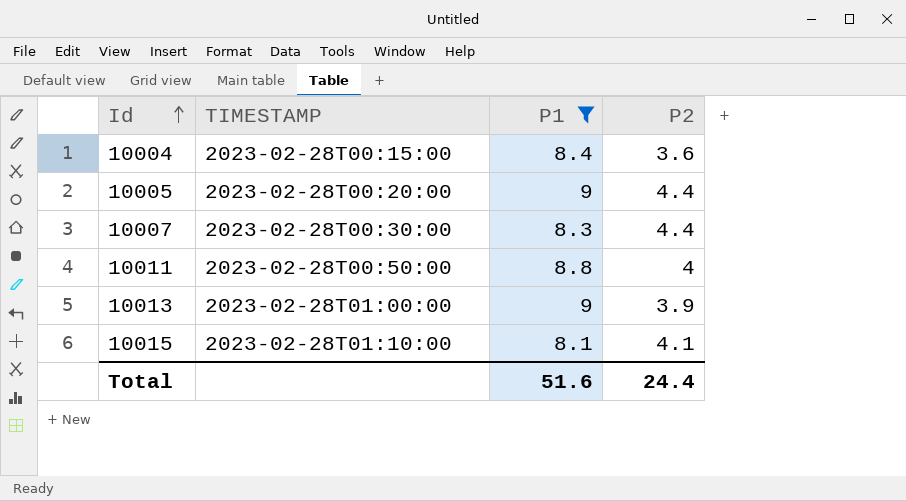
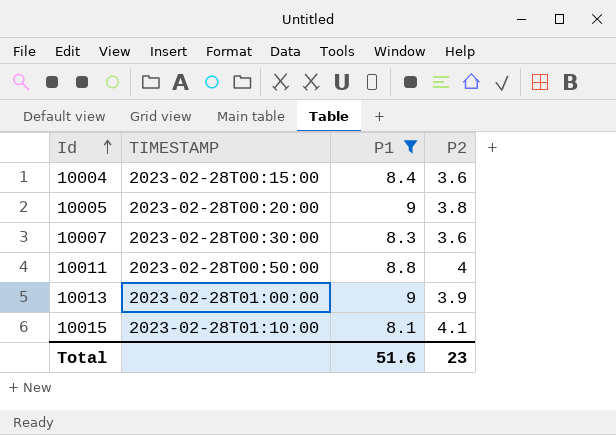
10005 | P2: 4.4 -> 3.8
10007 | P2: 4.4 -> 3.6
Total | P2: 24.4 -> 23

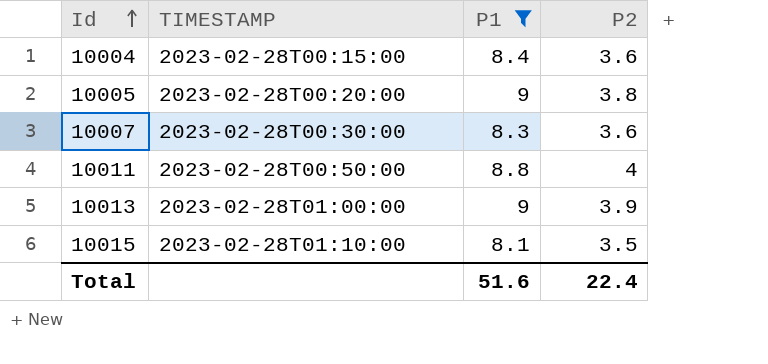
10015 | P2: 4.1 -> 3.5
Total | P2: 23 -> 22.4

